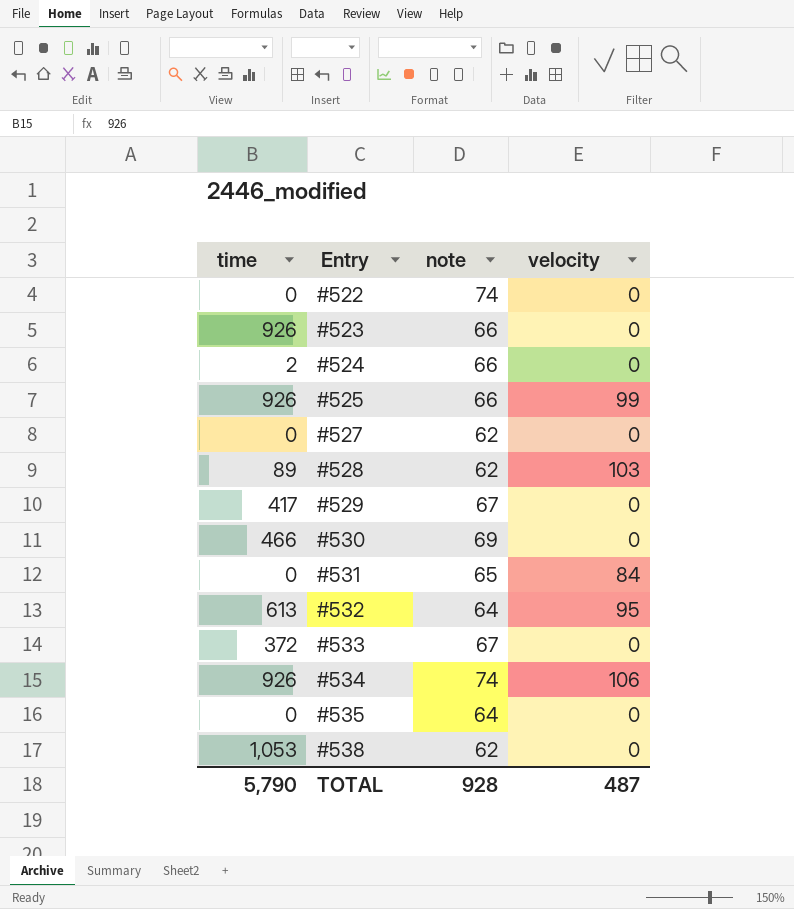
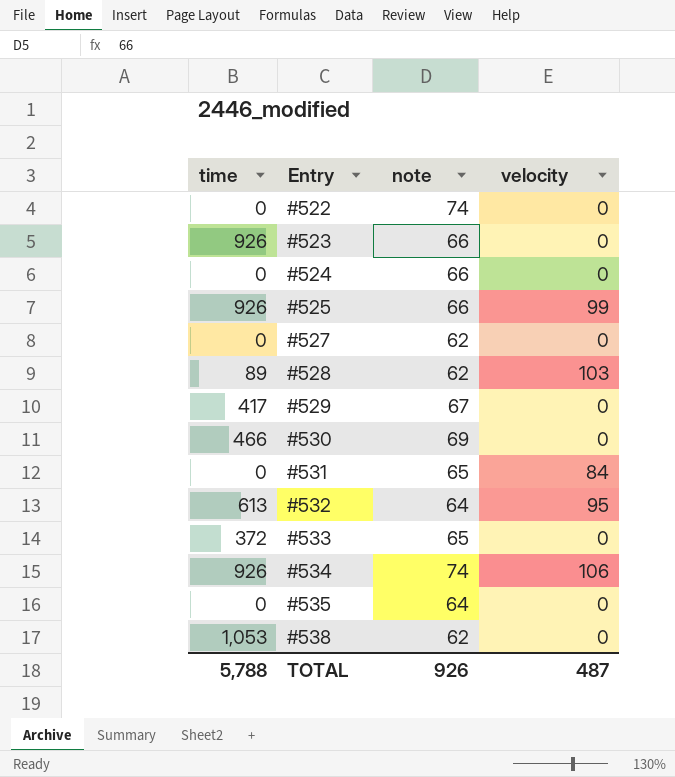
#524 | time: 2 -> 0
#533 | note: 67 -> 65
TOTAL | time: 5,790 -> 5,788
TOTAL | note: 928 -> 926

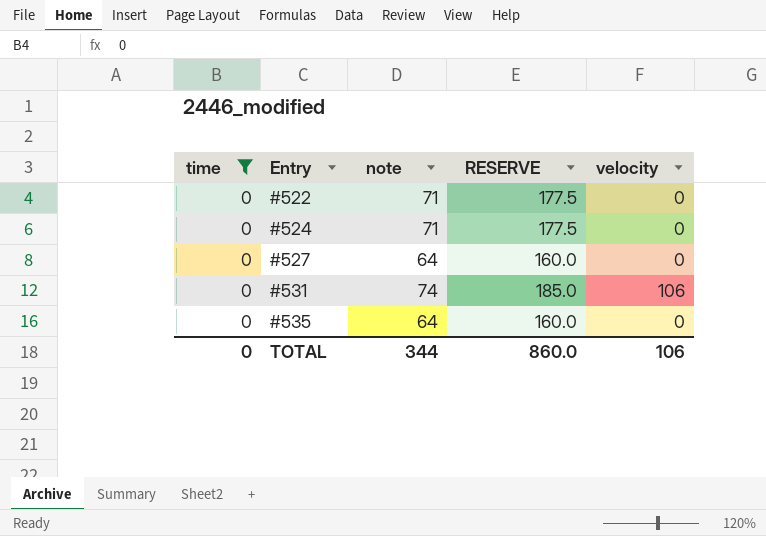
filter: none -> time = 0
column RESERVE | formula: none -> [note] * 2.5
#522 | note: 74 -> 71
#524 | note: 66 -> 71
#527 | note: 62 -> 64
#531 | note: 65 -> 74
#531 | velocity: 84 -> 106
TOTAL | time: 5,788 -> 0
TOTAL | note: 926 -> 344
TOTAL | velocity: 487 -> 106

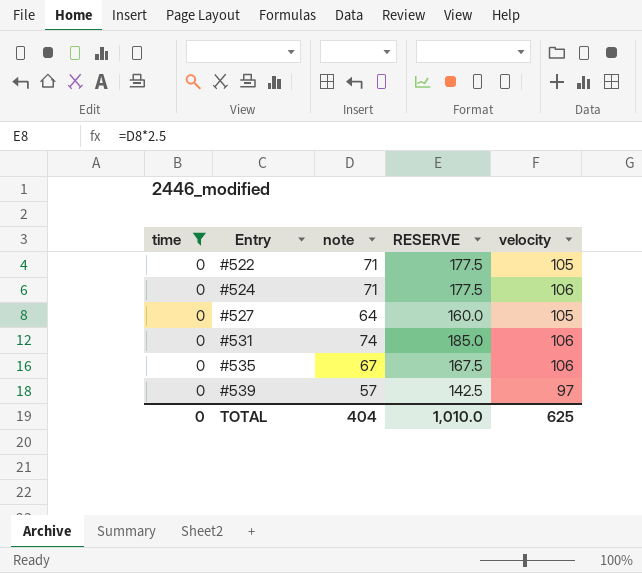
#522 | velocity: 0 -> 105
#524 | velocity: 0 -> 106
#527 | velocity: 0 -> 105
#535 | note: 64 -> 67
#535 | RESERVE: 160.0 -> 167.5
#535 | velocity: 0 -> 106
row #539: none -> 0 | 57 | 142.5 | 97
TOTAL | note: 344 -> 404
TOTAL | RESERVE: 860.0 -> 1,010.0
TOTAL | velocity: 106 -> 625

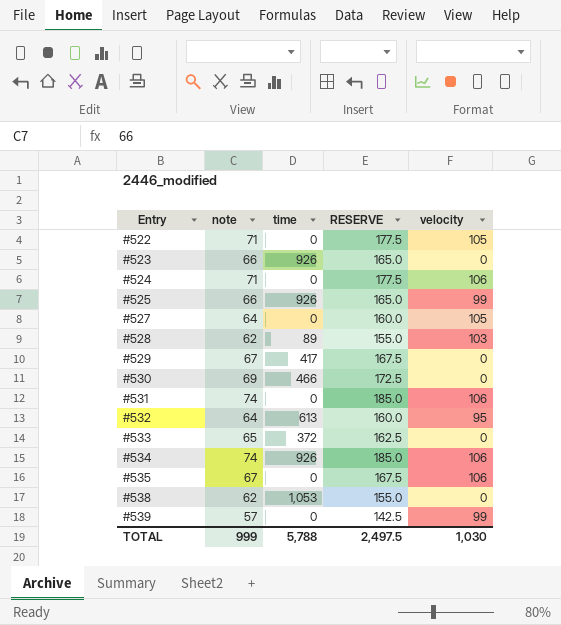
filter: time = 0 -> none
column time | position: 1 -> 3
#539 | velocity: 97 -> 99
TOTAL | note: 404 -> 999
TOTAL | time: 0 -> 5,788
TOTAL | RESERVE: 1,010.0 -> 2,497.5
TOTAL | velocity: 625 -> 1,030

